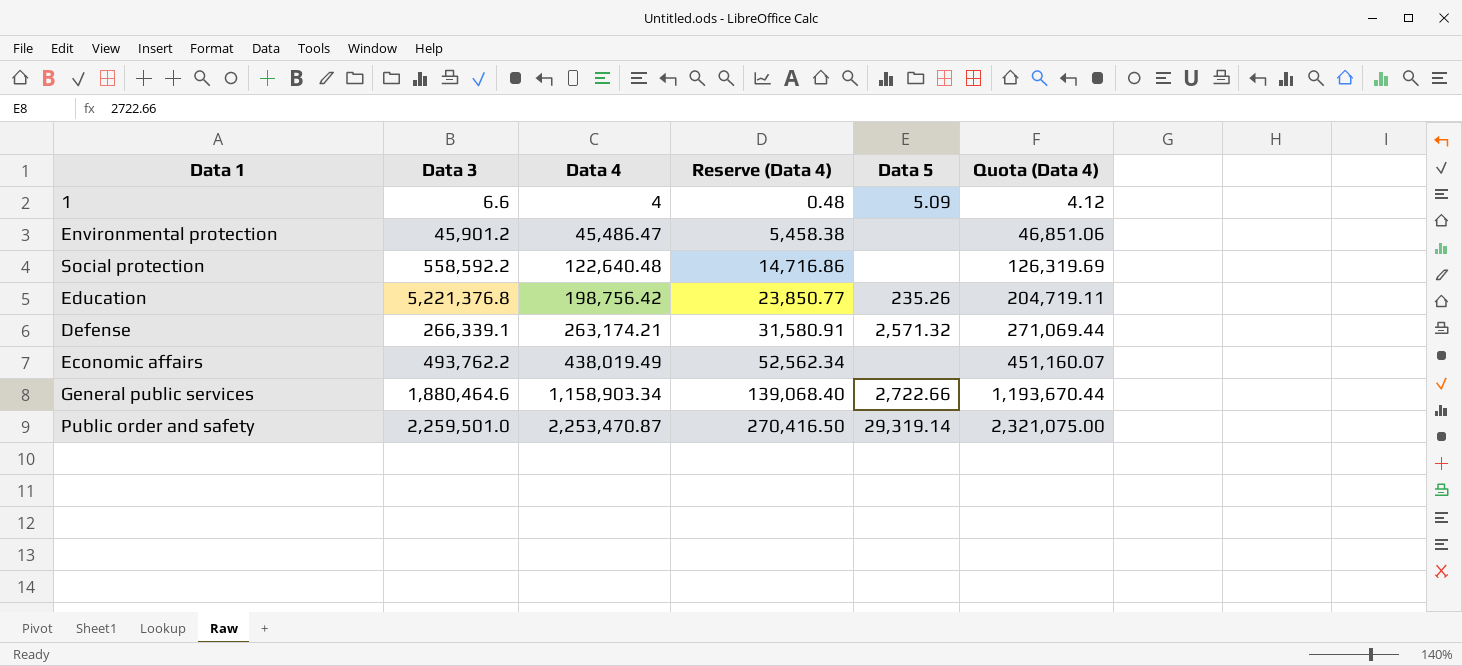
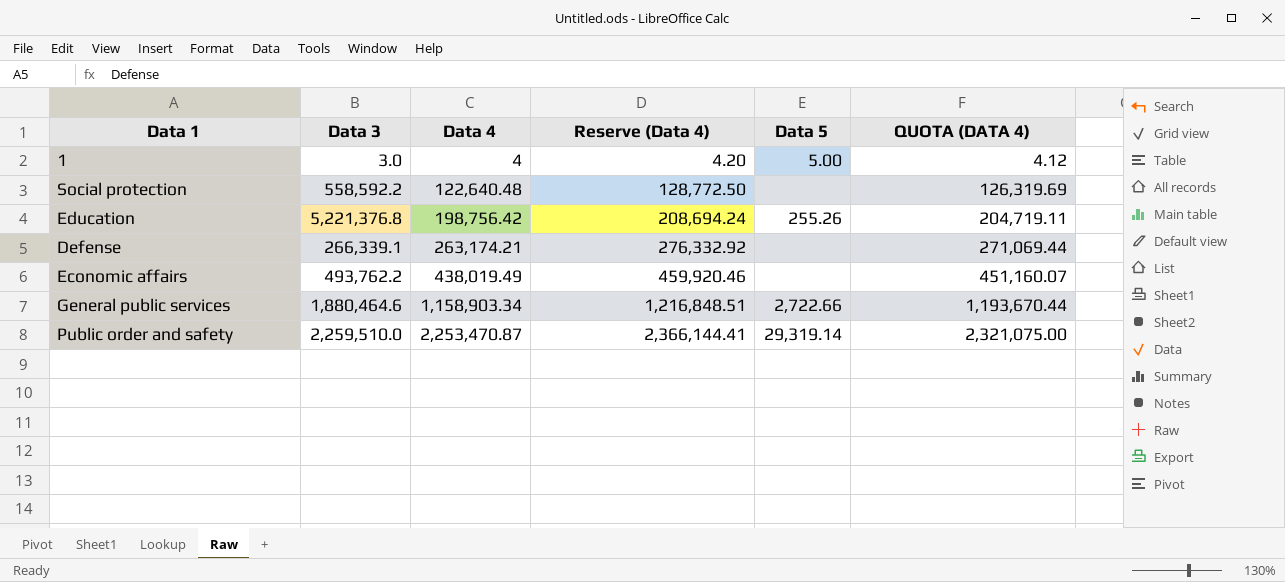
column Reserve (Data 4) | formula: [Data 4] * 0.12 -> [Data 4] * 1.05
column name: Quota (Data 4) -> QUOTA (DATA 4)
row Environmental protection: 45,901.2 | 45,486.47 | 5,458.38 | none | 46,851.06 -> none
1 | Data 3: 6.6 -> 3.0
1 | Data 5: 5.09 -> 5.00
Education | Data 5: 235.26 -> 255.26
Defense | Data 5: 2,571.32 -> none
Public order and safety | Data 3: 2,259,501.0 -> 2,259,510.0

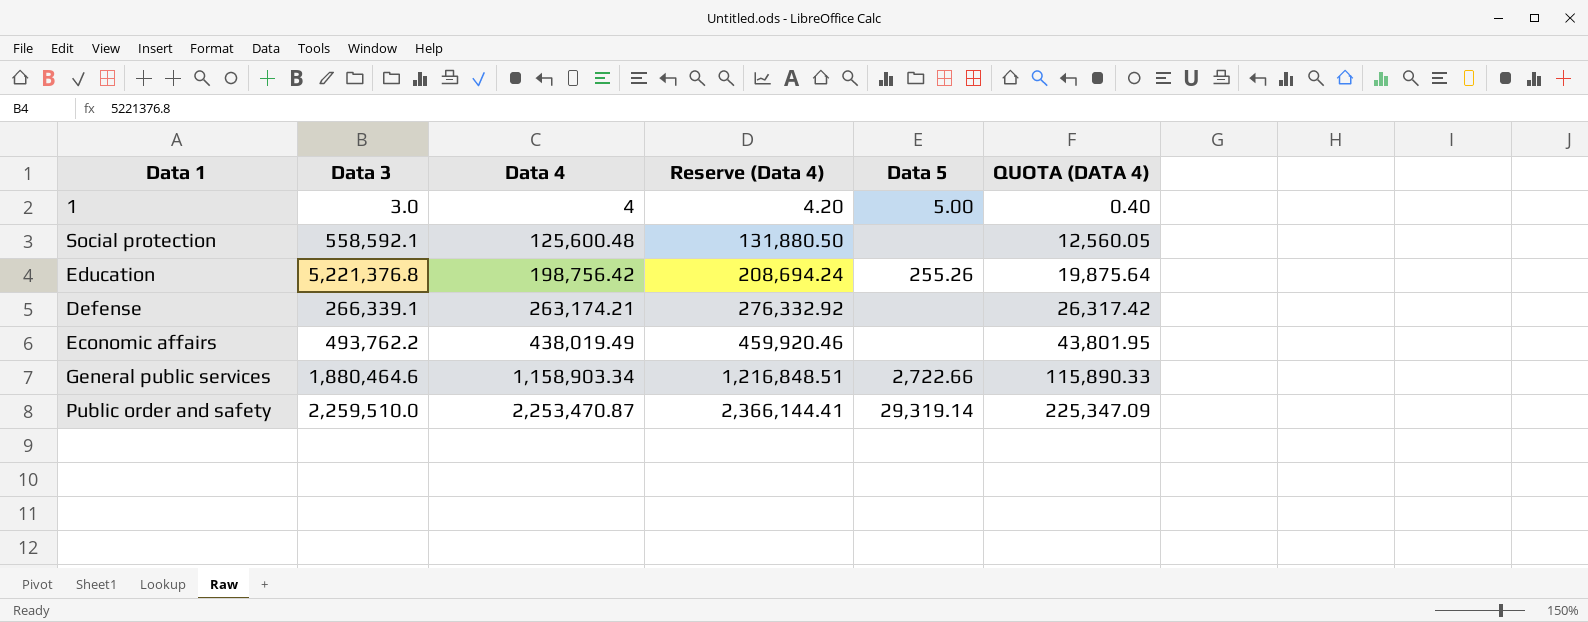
column QUOTA (DATA 4) | formula: [Data 4] * 1.03 -> [Data 4] * 0.1
Social protection | Data 3: 558,592.2 -> 558,592.1
Social protection | Data 4: 122,640.48 -> 125,600.48
Social protection | Reserve (Data 4): 128,772.50 -> 131,880.50

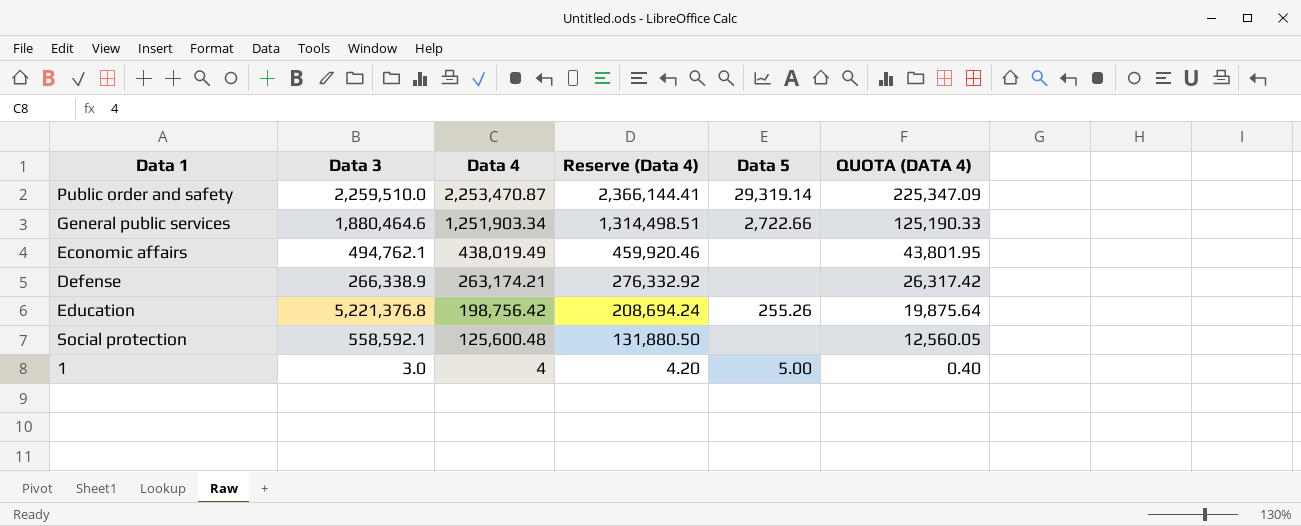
row order: Data 4 ascending -> Data 4 descending
General public services | Data 4: 1,158,903.34 -> 1,251,903.34
General public services | Reserve (Data 4): 1,216,848.51 -> 1,314,498.51
General public services | QUOTA (DATA 4): 115,890.33 -> 125,190.33
Economic affairs | Data 3: 493,762.2 -> 494,762.1
Defense | Data 3: 266,339.1 -> 266,338.9

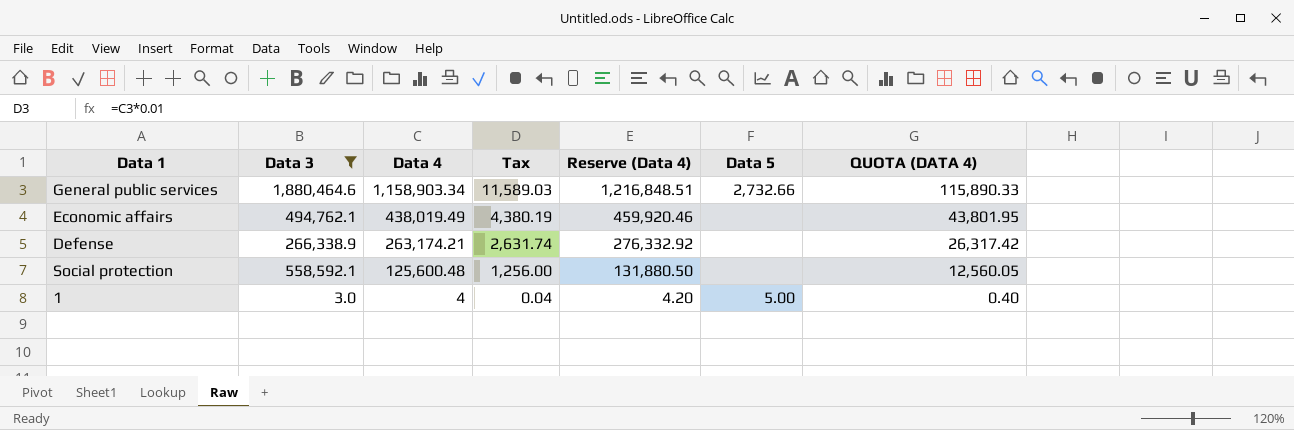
filter: none -> Data 3 <= 1,880,464.6
column Tax | formula: none -> [Data 4] * 0.01
General public services | Data 4: 1,251,903.34 -> 1,158,903.34
General public services | Reserve (Data 4): 1,314,498.51 -> 1,216,848.51
General public services | Data 5: 2,722.66 -> 2,732.66
General public services | QUOTA (DATA 4): 125,190.33 -> 115,890.33

